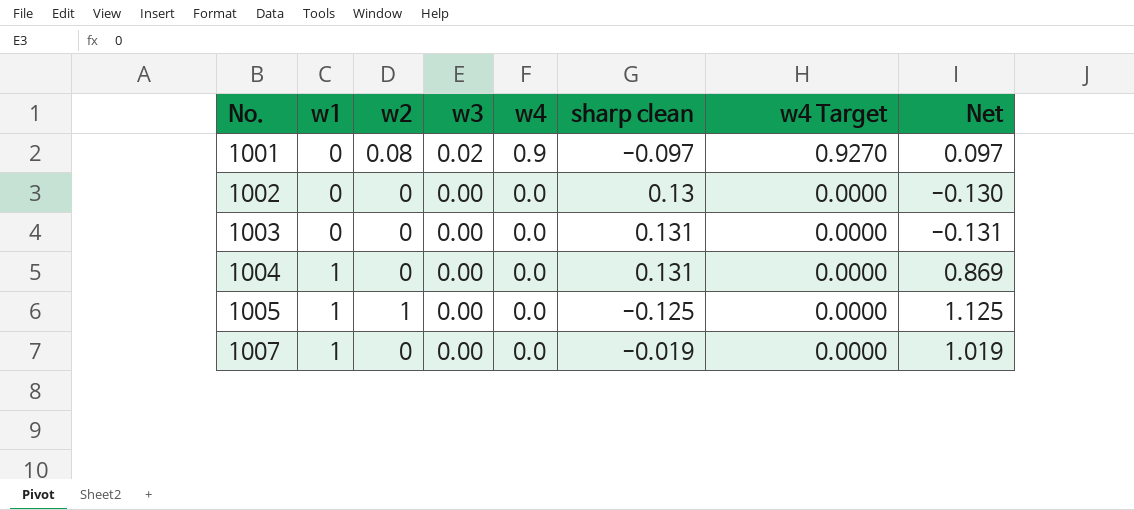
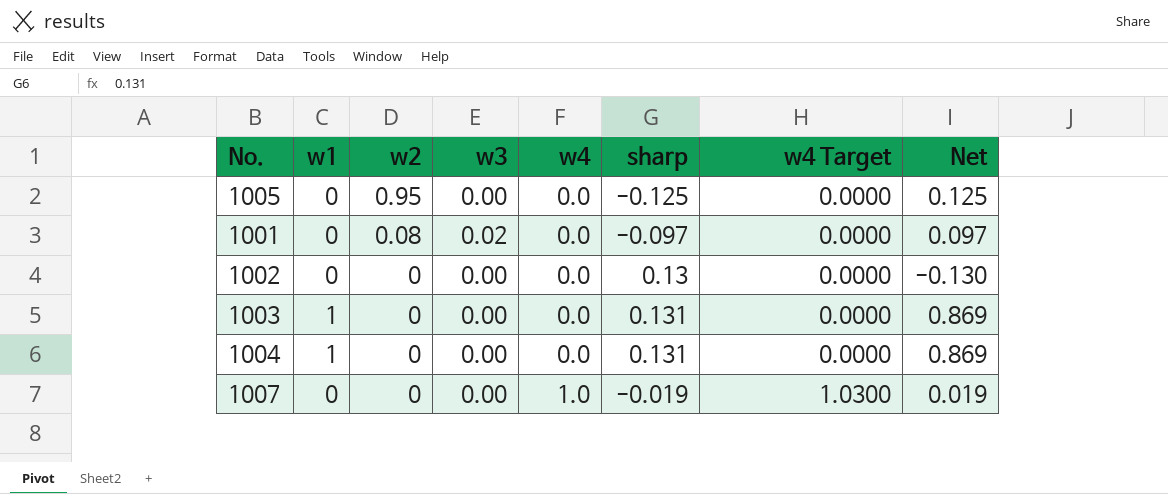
row order: No. ascending -> w2 descending
column name: sharp clean -> sharp
1005 | w1: 1 -> 0
1005 | w2: 1 -> 0.95
1005 | Net: 1.125 -> 0.125
1001 | w4: 0.9 -> 0.0
1001 | w4 Target: 0.9270 -> 0.0000
1003 | w1: 0 -> 1
1003 | Net: -0.131 -> 0.869
1007 | w1: 1 -> 0
1007 | w4: 0.0 -> 1.0
1007 | w4 Target: 0.0000 -> 1.0300
1007 | Net: 1.019 -> 0.019

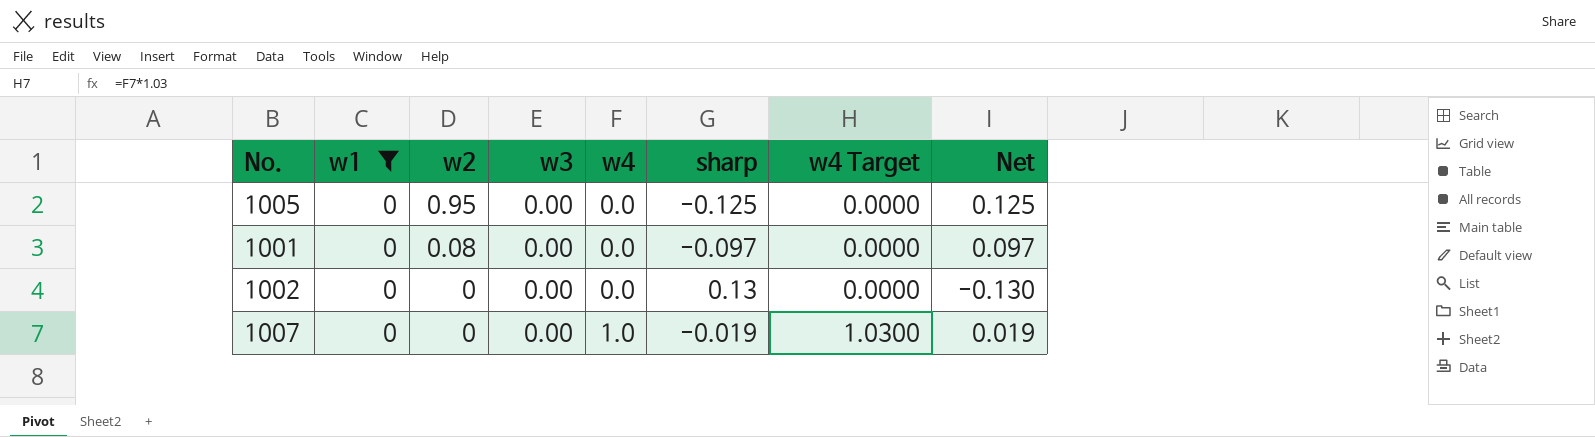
filter: none -> w1 = 0
1001 | w3: 0.02 -> 0.00

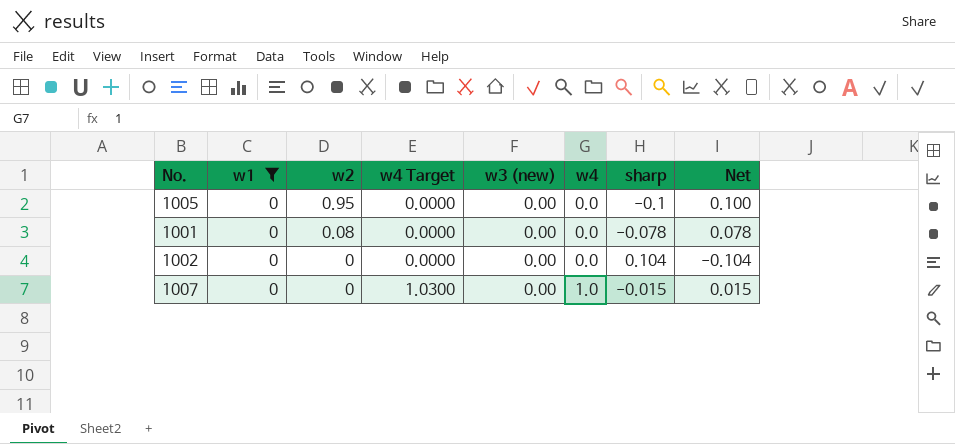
column w4 Target | position: 7 -> 4
column name: w3 -> w3 (new)
1005 | sharp: -0.125 -> -0.1
1005 | Net: 0.125 -> 0.100
1001 | sharp: -0.097 -> -0.078
1001 | Net: 0.097 -> 0.078
1002 | sharp: 0.13 -> 0.104
1002 | Net: -0.130 -> -0.104
1007 | sharp: -0.019 -> -0.015
1007 | Net: 0.019 -> 0.015

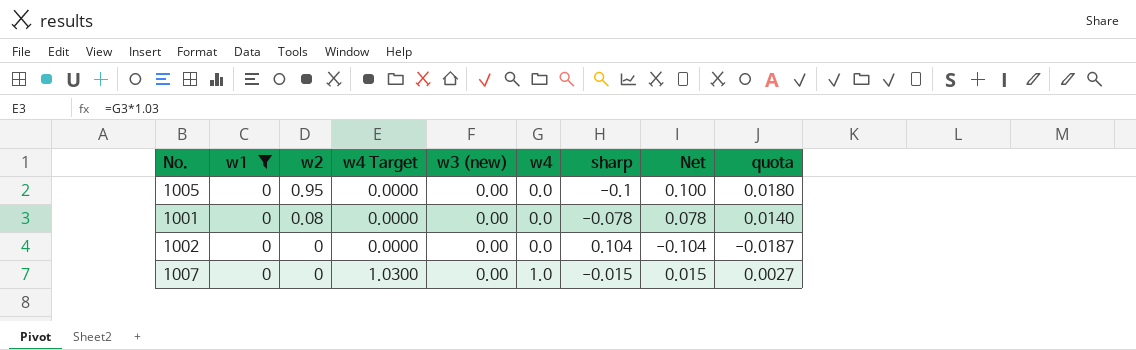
column quota | formula: none -> [Net] * 0.18

